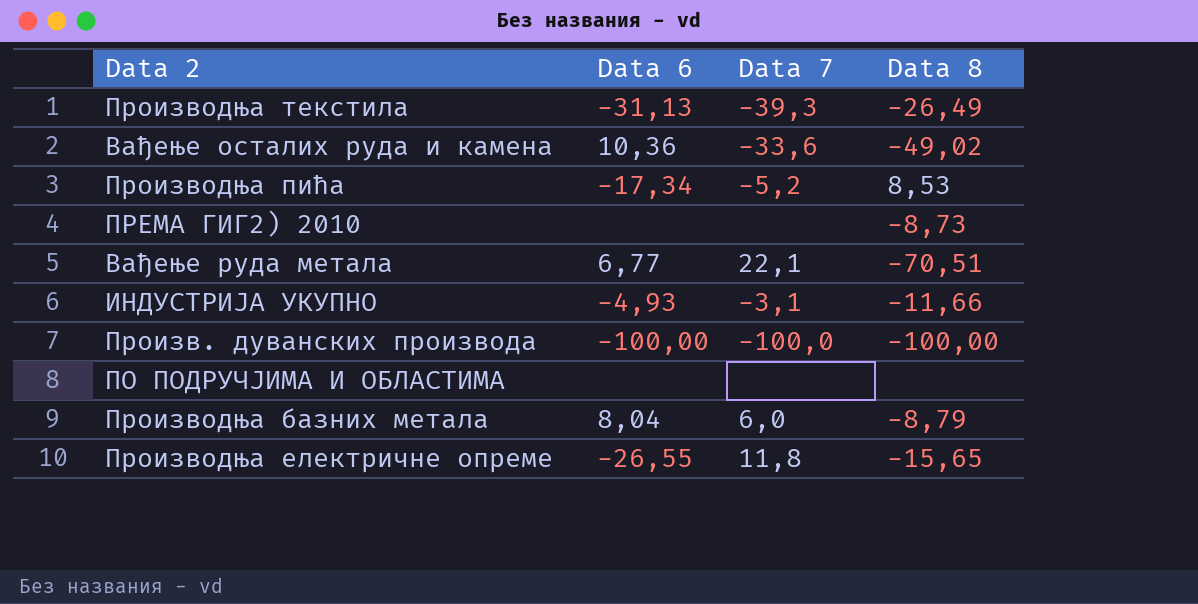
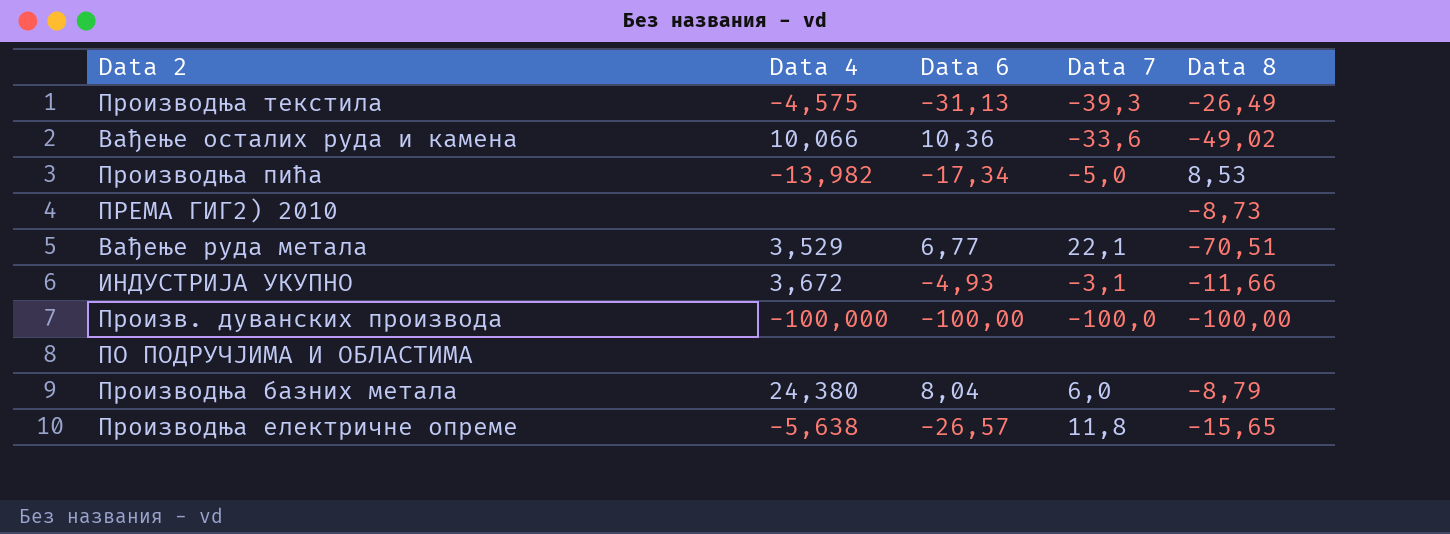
column Data 4 | position: none -> 2
Производња пића | Data 7: -5,2 -> -5,0
Производња електричне опреме | Data 6: -26,55 -> -26,57

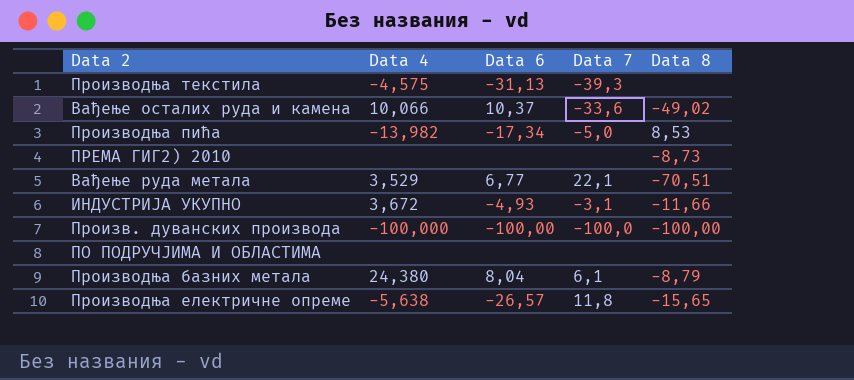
Производња текстила | Data 8: -26,49 -> none
Вађење осталих руда и камена | Data 6: 10,36 -> 10,37
Производња базних метала | Data 7: 6,0 -> 6,1

